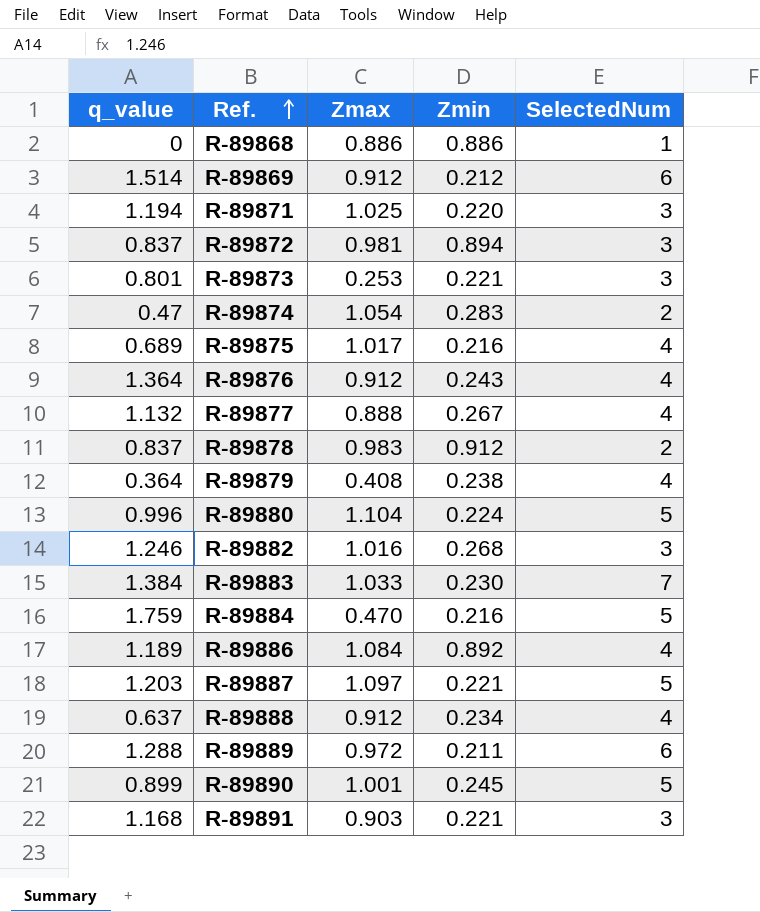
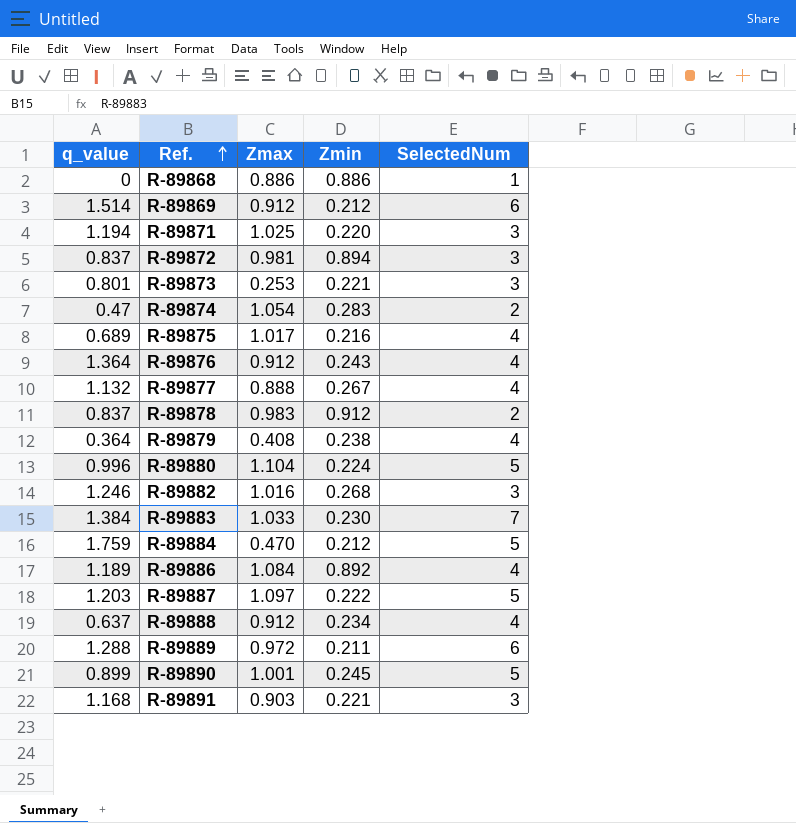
R-89884 | Zmin: 0.216 -> 0.212
R-89887 | Zmin: 0.221 -> 0.222

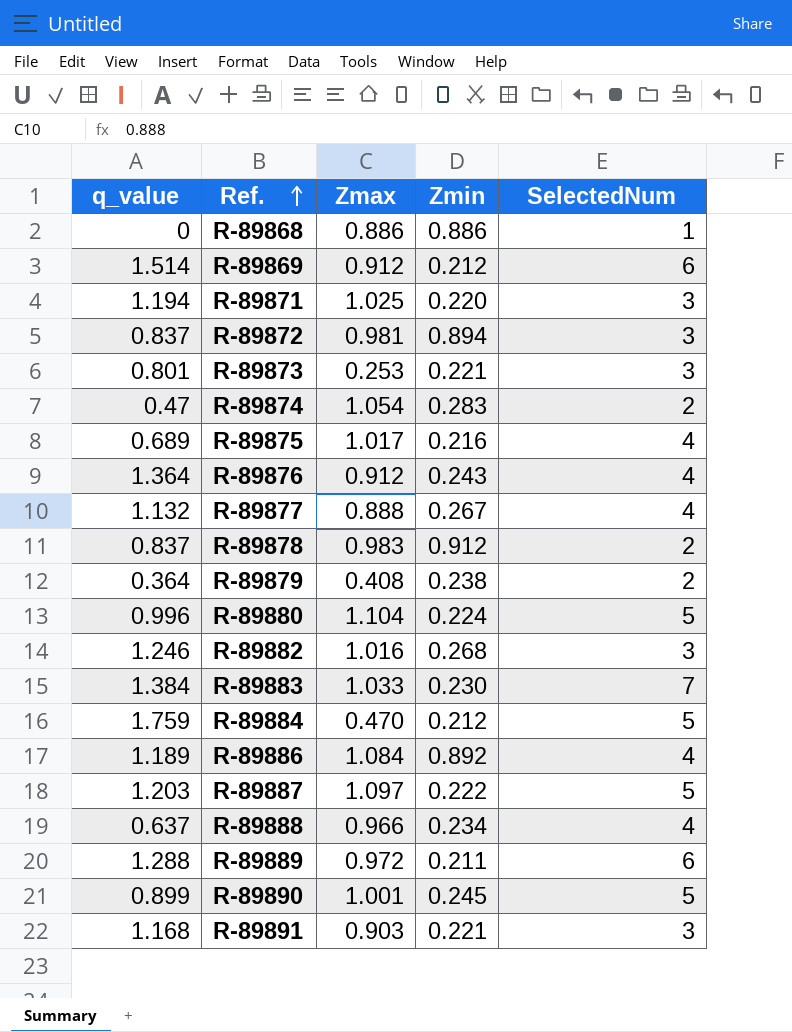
R-89879 | SelectedNum: 4 -> 2
R-89888 | Zmax: 0.912 -> 0.966

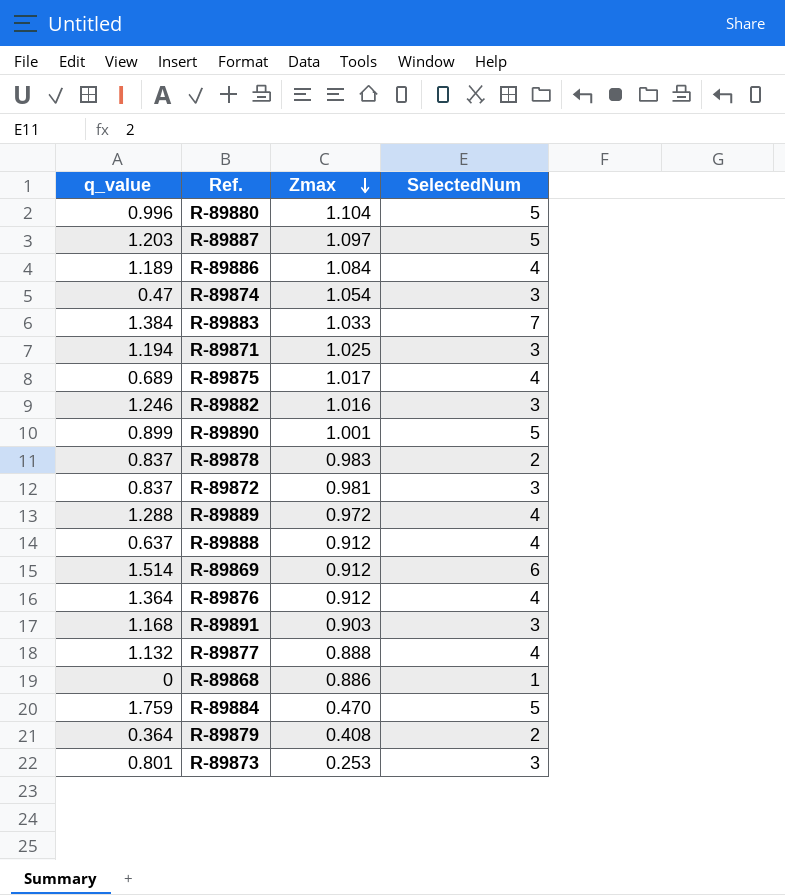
row order: Ref. ascending -> Zmax descending
column Zmin | position: 4 -> none
R-89874 | SelectedNum: 2 -> 3
R-89889 | SelectedNum: 6 -> 4
R-89888 | Zmax: 0.966 -> 0.912

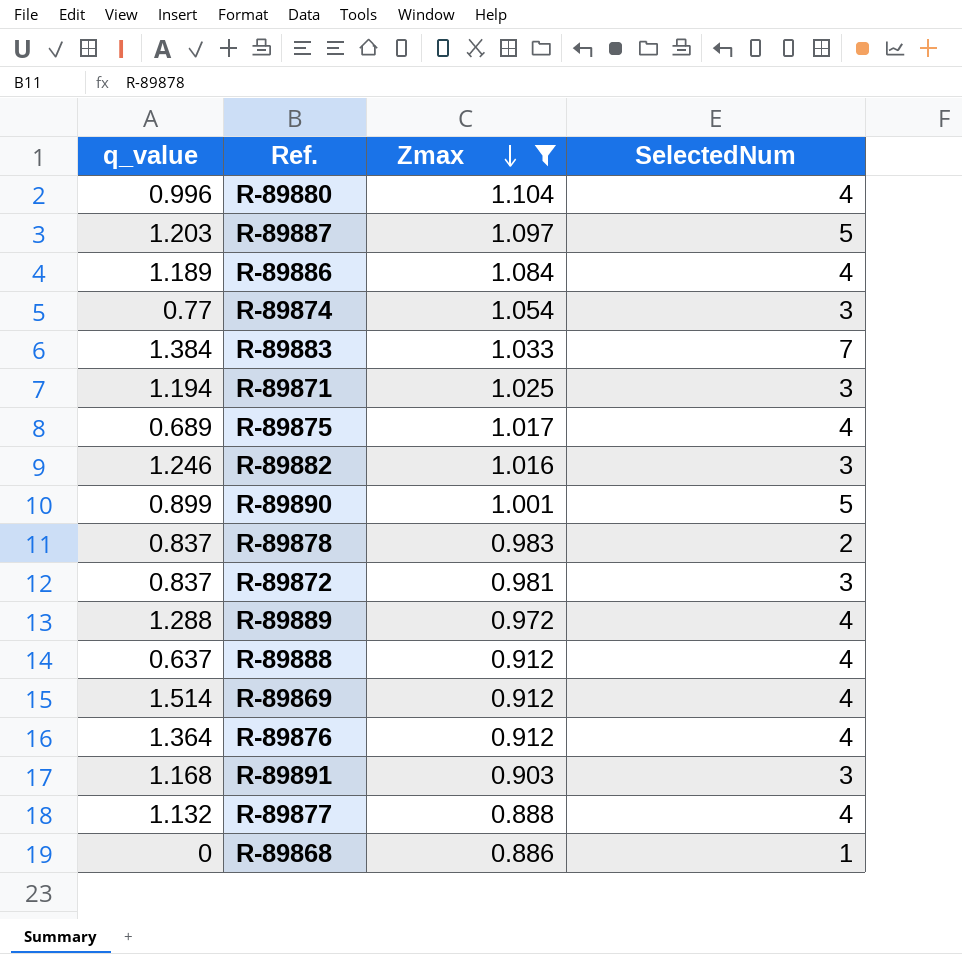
filter: none -> Zmax >= 0.886
R-89880 | SelectedNum: 5 -> 4
R-89874 | q_value: 0.47 -> 0.77
R-89869 | SelectedNum: 6 -> 4

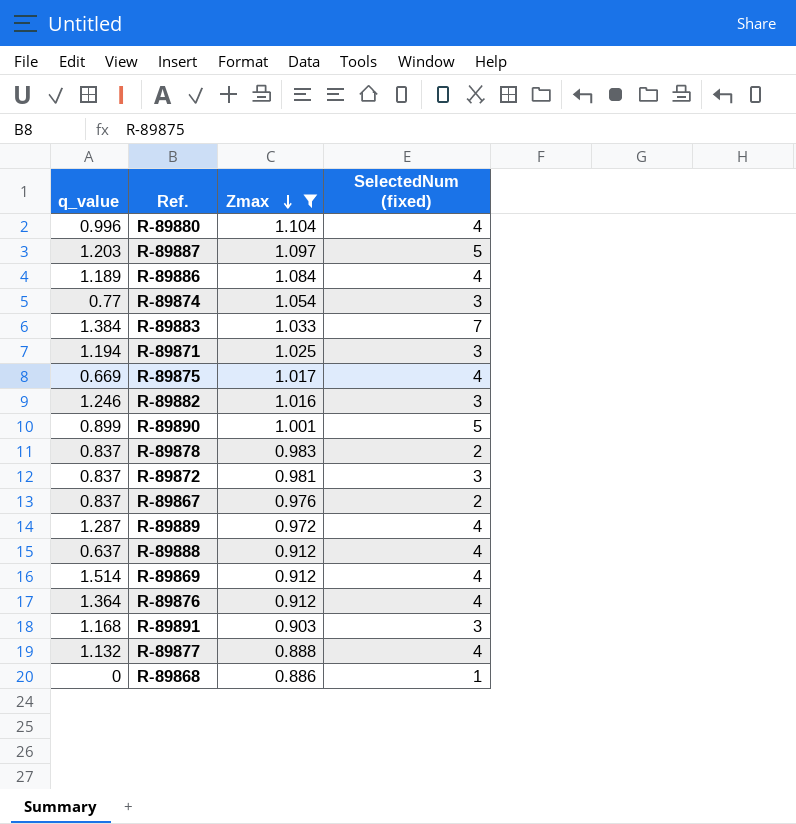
column name: SelectedNum -> SelectedNum (fixed)
R-89875 | q_value: 0.689 -> 0.669
row R-89867: none -> 0.837 | 0.976 | 2
R-89889 | q_value: 1.288 -> 1.287

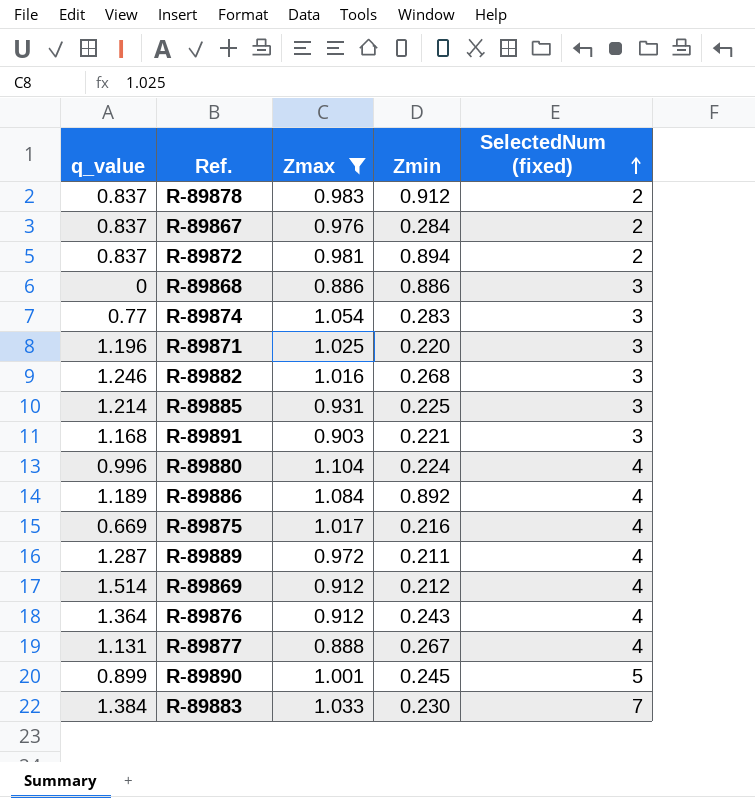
row order: Zmax descending -> SelectedNum (fixed) ascending
column Zmin | position: none -> 4
row R-89887: 1.203 | 1.097 | 5 -> none
row R-89888: 0.637 | 0.912 | 4 -> none
R-89872 | SelectedNum (fixed): 3 -> 2
R-89868 | SelectedNum (fixed): 1 -> 3
R-89871 | q_value: 1.194 -> 1.196
row R-89885: none -> 1.214 | 0.931 | 0.225 | 3
R-89877 | q_value: 1.132 -> 1.131

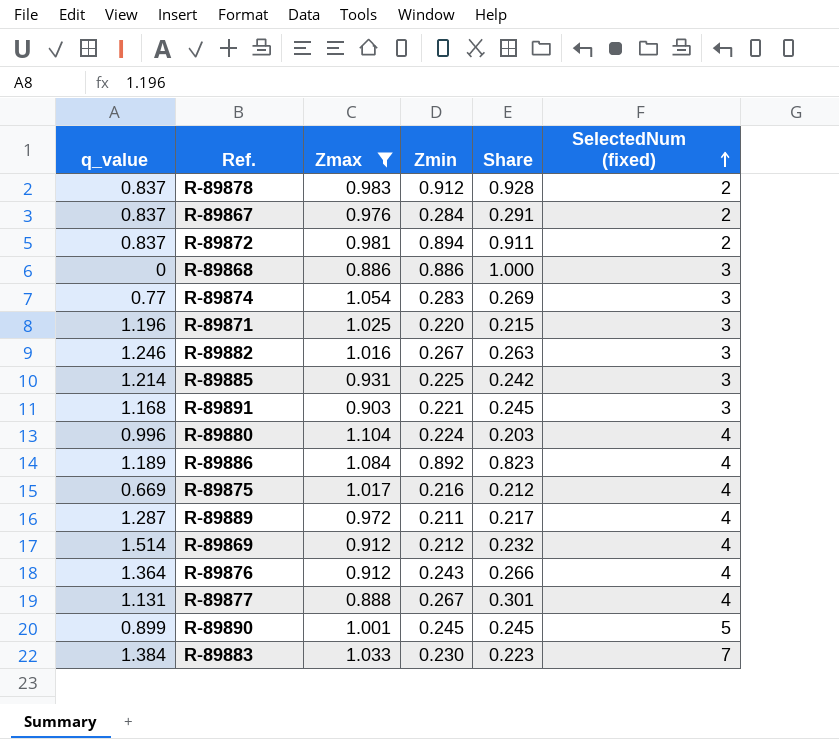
column Share | formula: none -> [Zmin] / [Zmax]
R-89882 | Zmin: 0.268 -> 0.267

